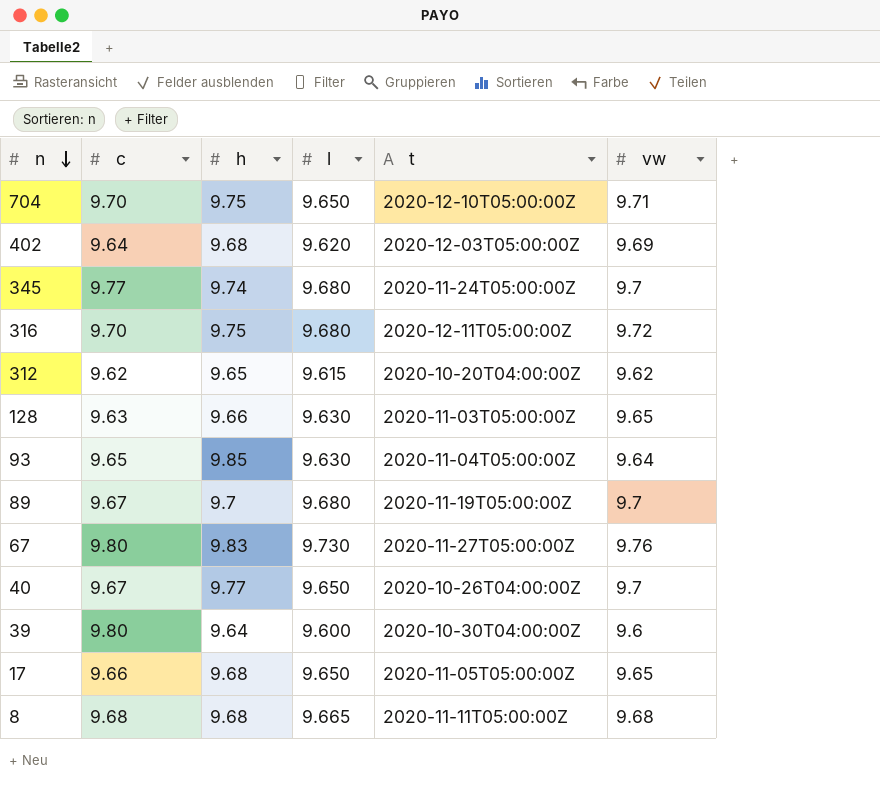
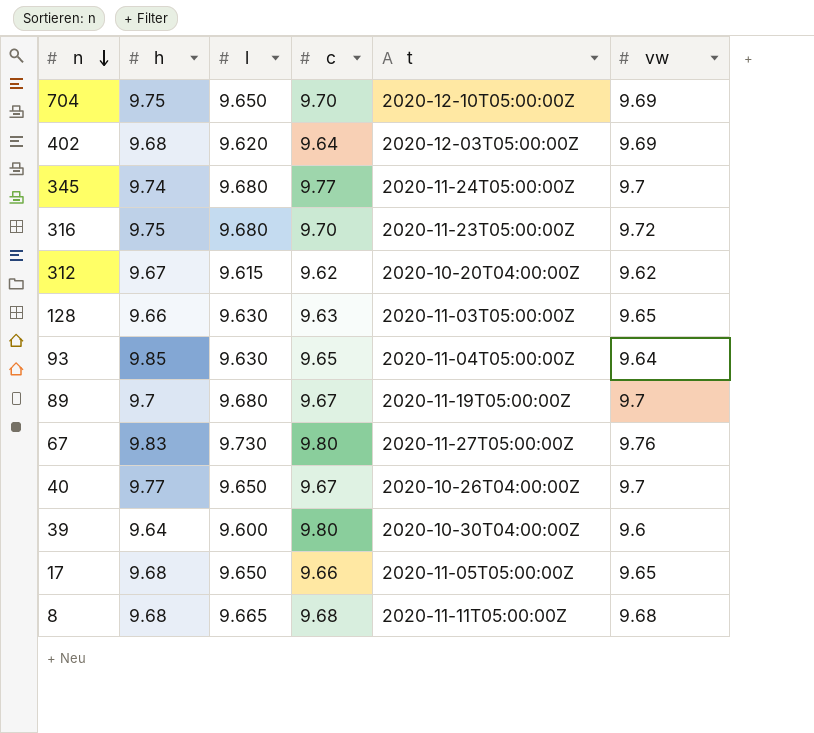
column c | position: 2 -> 4
704 | vw: 9.71 -> 9.69
316 | t: 2020-12-11T05:00:00Z -> 2020-11-23T05:00:00Z
312 | h: 9.65 -> 9.67

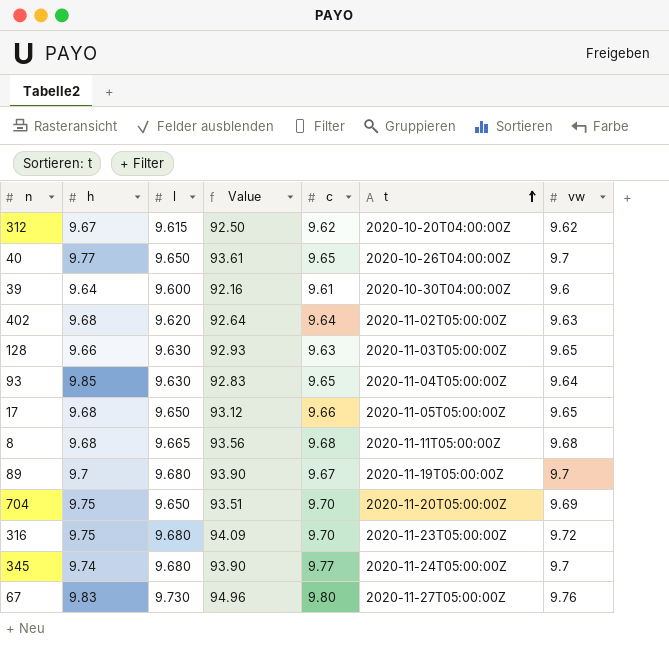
row order: n descending -> t ascending
column Value | formula: none -> [l] * [vw]
40 | c: 9.67 -> 9.65
39 | c: 9.80 -> 9.61
402 | t: 2020-12-03T05:00:00Z -> 2020-11-02T05:00:00Z
402 | vw: 9.69 -> 9.63
704 | t: 2020-12-10T05:00:00Z -> 2020-11-20T05:00:00Z

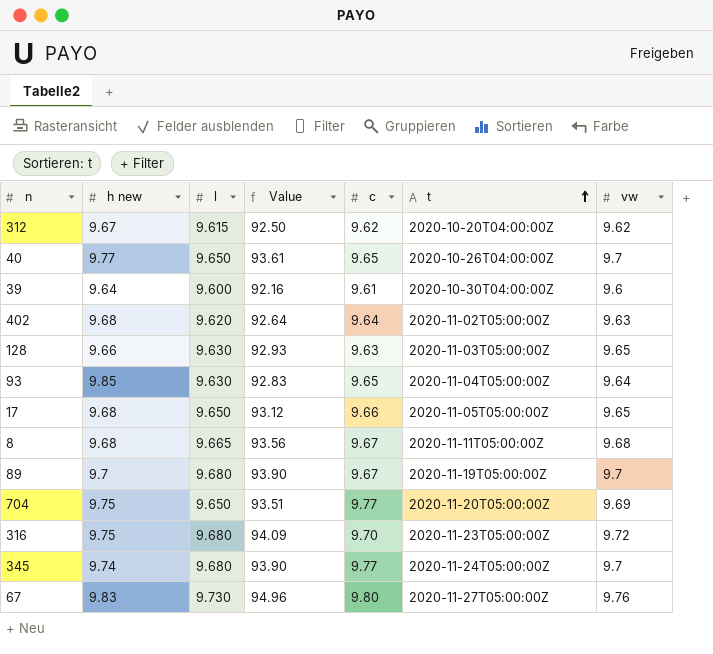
column name: h -> h new
8 | c: 9.68 -> 9.67
704 | c: 9.70 -> 9.77

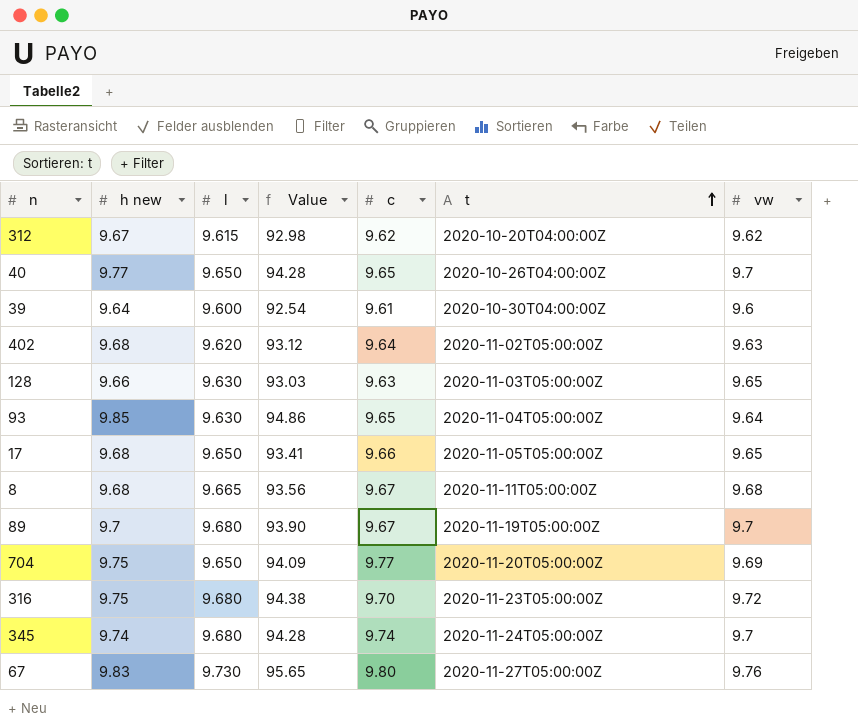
column Value | formula: [l] * [vw] -> [h new] * [l]
345 | c: 9.77 -> 9.74

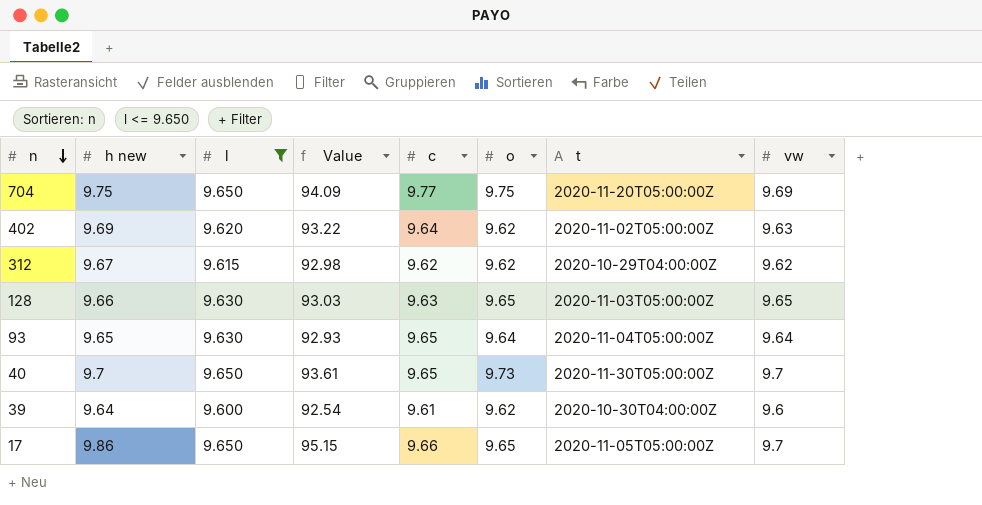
filter: none -> l <= 9.650
row order: t ascending -> n descending
column o | position: none -> 6
402 | h new: 9.68 -> 9.69
402 | Value: 93.12 -> 93.22
312 | t: 2020-10-20T04:00:00Z -> 2020-10-29T04:00:00Z
93 | h new: 9.85 -> 9.65
93 | Value: 94.86 -> 92.93
40 | h new: 9.77 -> 9.7
40 | Value: 94.28 -> 93.61
40 | t: 2020-10-26T04:00:00Z -> 2020-11-30T05:00:00Z
17 | h new: 9.68 -> 9.86
17 | Value: 93.41 -> 95.15
17 | vw: 9.65 -> 9.7

